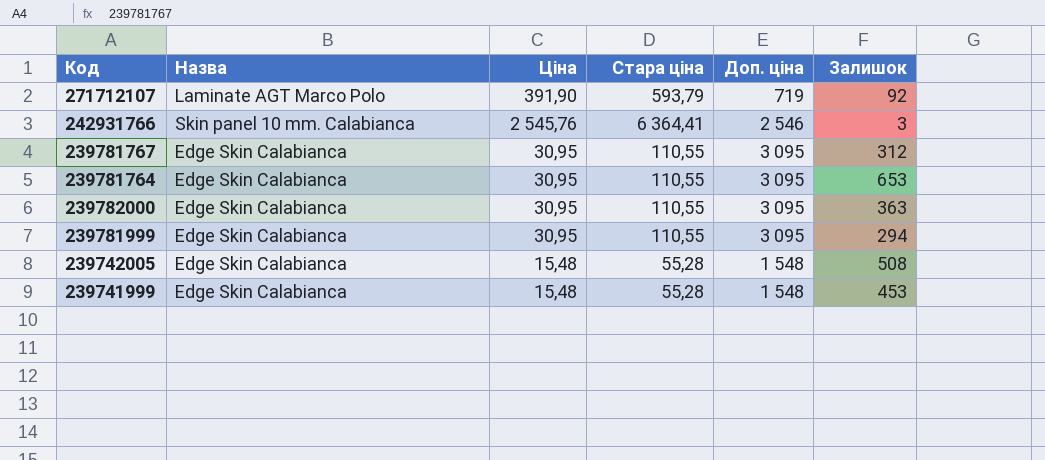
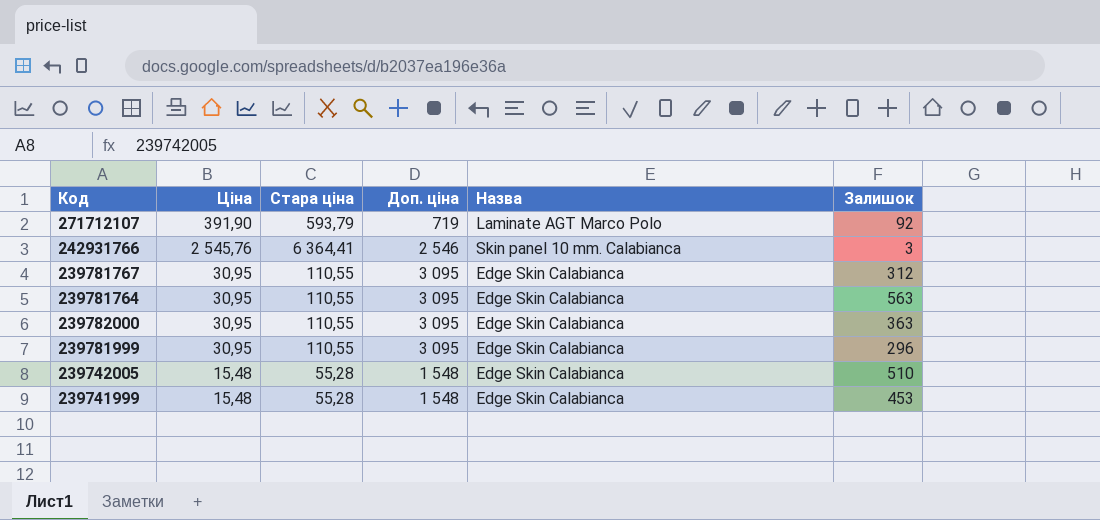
column Назва | position: 2 -> 5
239781764 | Залишок: 653 -> 563
239781999 | Залишок: 294 -> 296
239742005 | Залишок: 508 -> 510

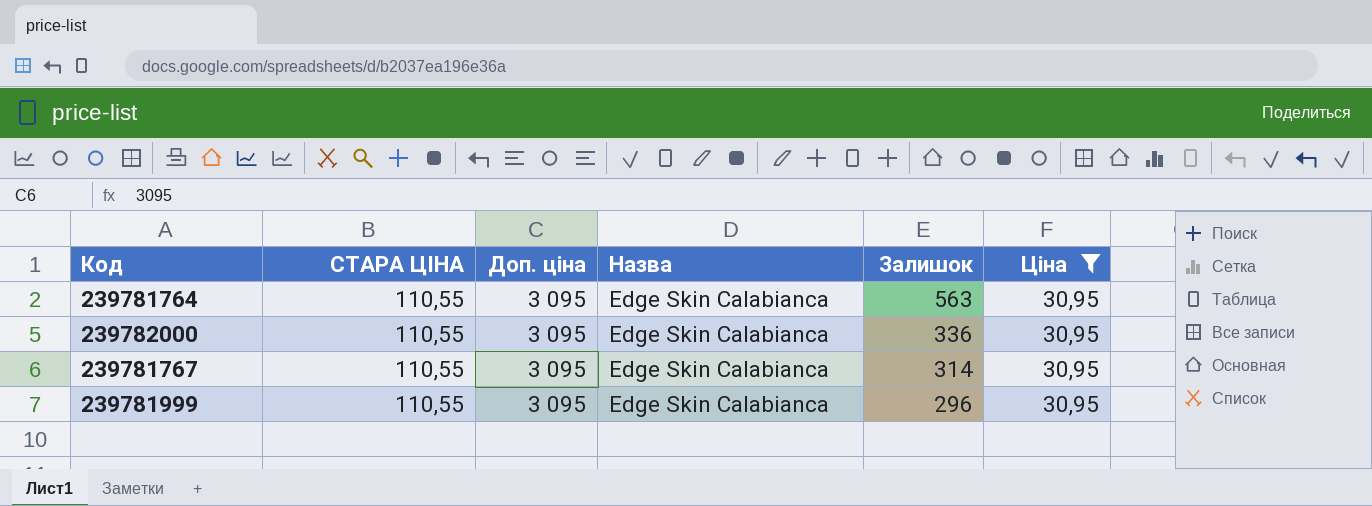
filter: none -> Ціна = 30,95
row order: none -> Залишок descending
column name: Стара ціна -> СТАРА ЦІНА
column Ціна | position: 2 -> 6
239782000 | Залишок: 363 -> 336
239781767 | Залишок: 312 -> 314

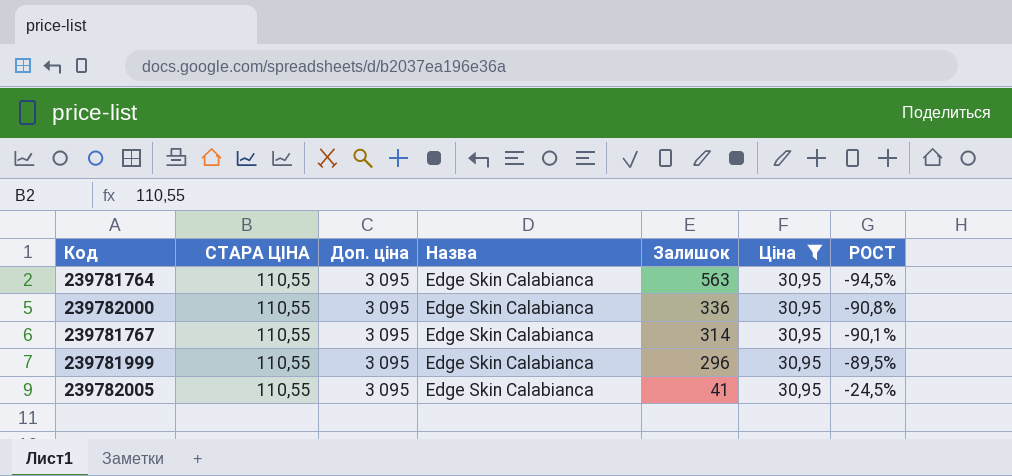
column РОСТ | formula: none -> ([Ціна] - [Залишок]) / [Залишок]
row 239782005: none -> 110,55 | 3 095 | Edge Skin Calabianca | 41 | 30,95 | -24,5%

